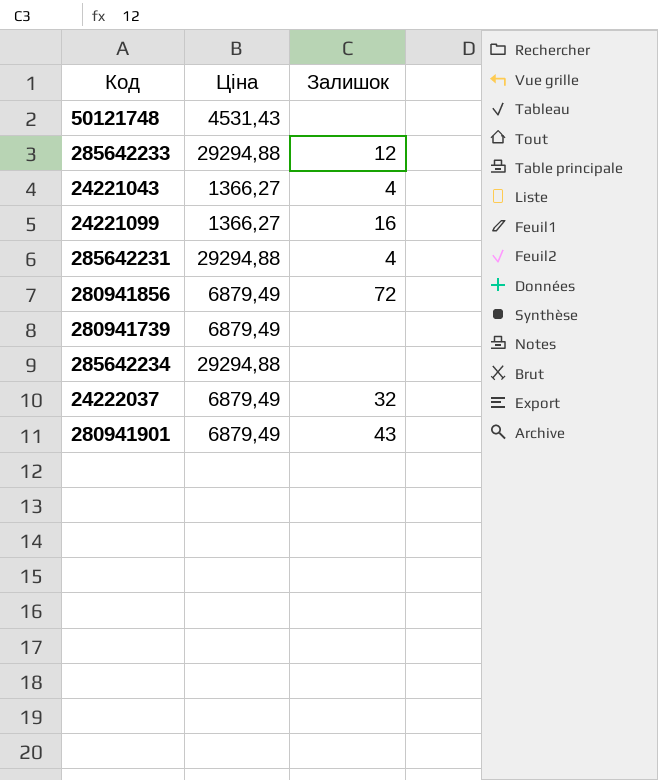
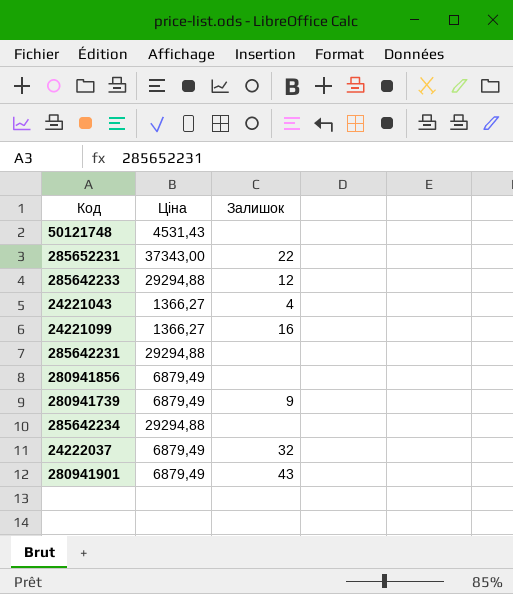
row 285652231: none -> 37343,00 | 22
285642231 | Залишок: 4 -> none
280941856 | Залишок: 72 -> none
280941739 | Залишок: none -> 9

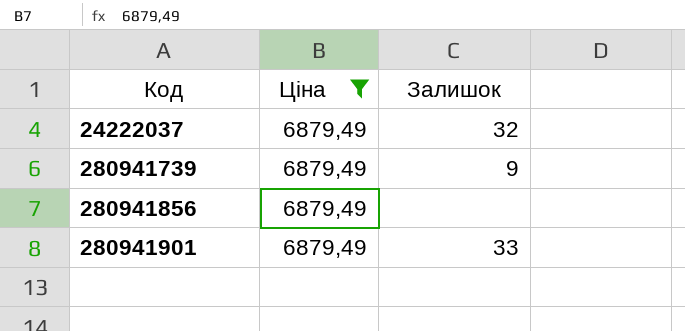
filter: none -> Ціна = 6879,49
row order: none -> Код ascending
280941901 | Залишок: 43 -> 33

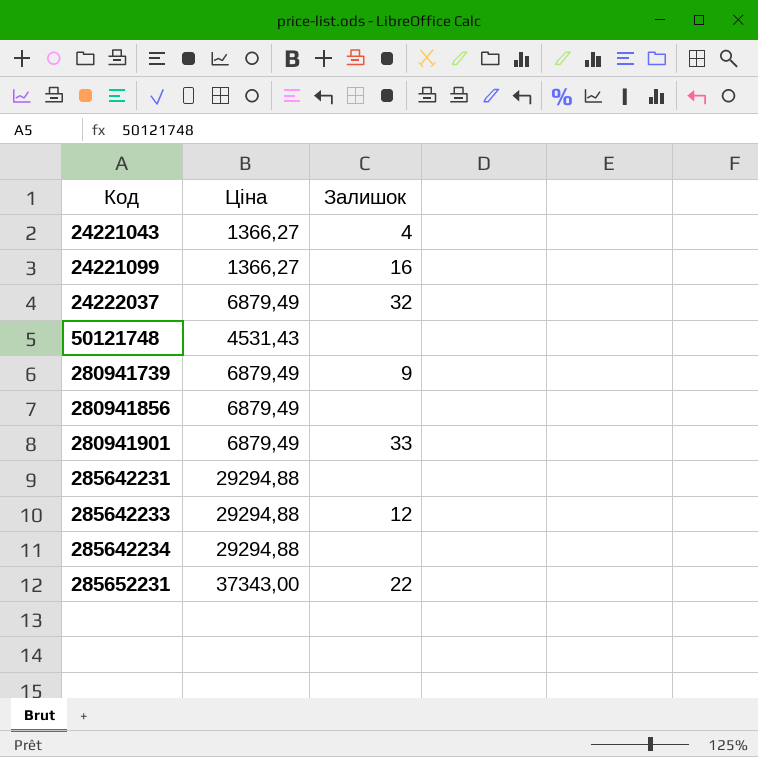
filter: Ціна = 6879,49 -> none

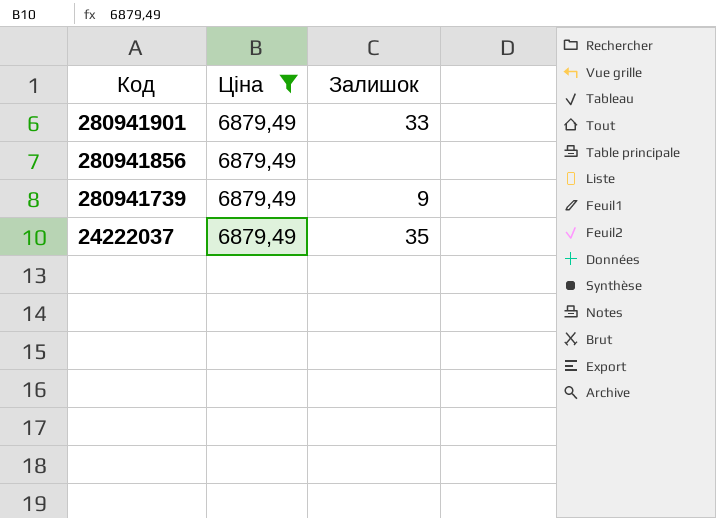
filter: none -> Ціна = 6879,49
row order: Код ascending -> Код descending
24222037 | Залишок: 32 -> 35

